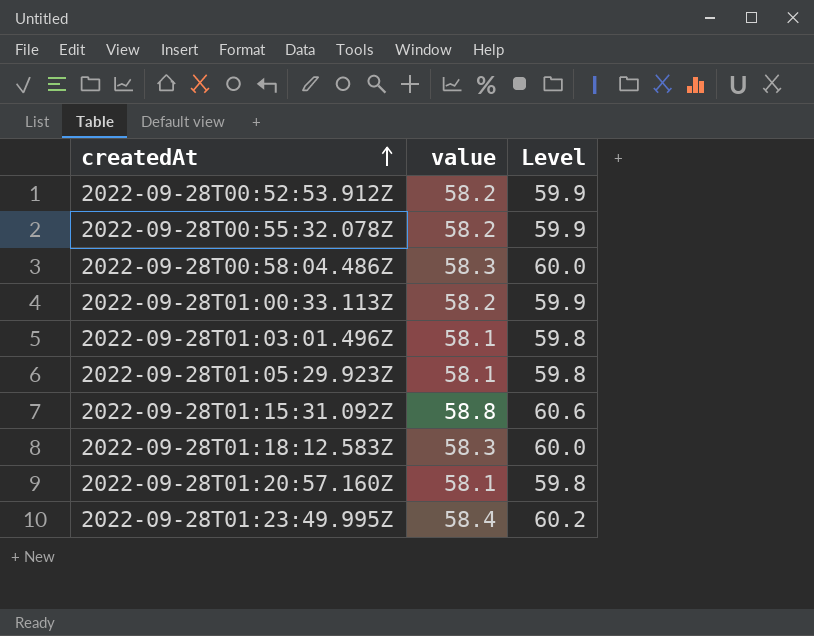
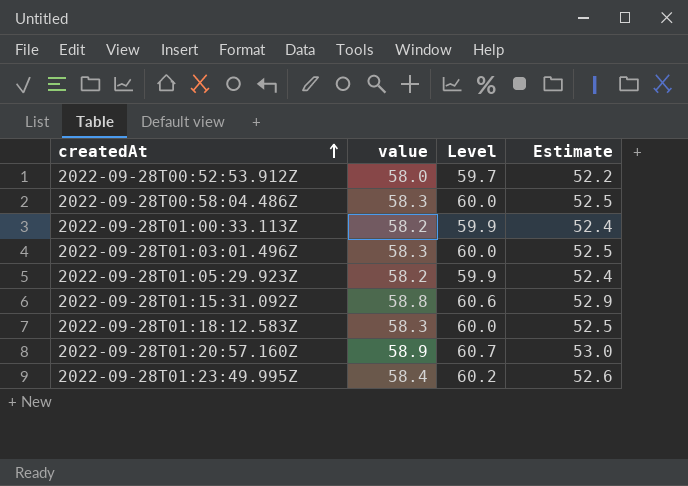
column Estimate | formula: none -> [value] * 0.9
row 2022-09-28T00:55:32.078Z: 58.2 | 59.9 -> none
2022-09-28T00:52:53.912Z | value: 58.2 -> 58.0
2022-09-28T00:52:53.912Z | Level: 59.9 -> 59.7
2022-09-28T01:03:01.496Z | value: 58.1 -> 58.3
2022-09-28T01:03:01.496Z | Level: 59.8 -> 60.0
2022-09-28T01:05:29.923Z | value: 58.1 -> 58.2
2022-09-28T01:05:29.923Z | Level: 59.8 -> 59.9
2022-09-28T01:20:57.160Z | value: 58.1 -> 58.9
2022-09-28T01:20:57.160Z | Level: 59.8 -> 60.7

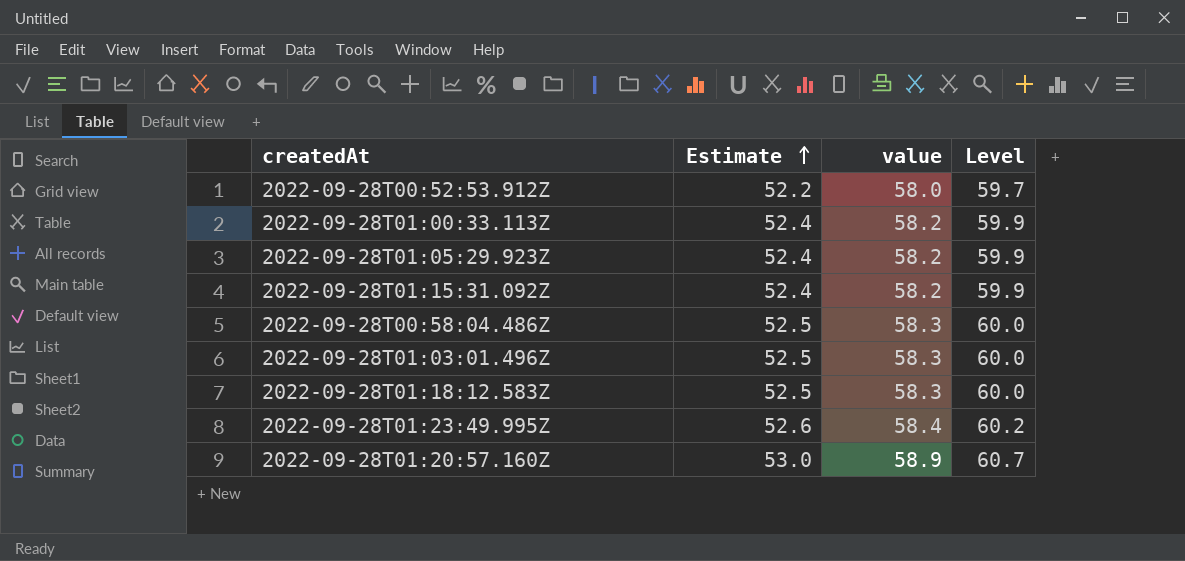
row order: createdAt ascending -> Estimate ascending
column Estimate | position: 4 -> 2
2022-09-28T01:15:31.092Z | Estimate: 52.9 -> 52.4
2022-09-28T01:15:31.092Z | value: 58.8 -> 58.2
2022-09-28T01:15:31.092Z | Level: 60.6 -> 59.9

